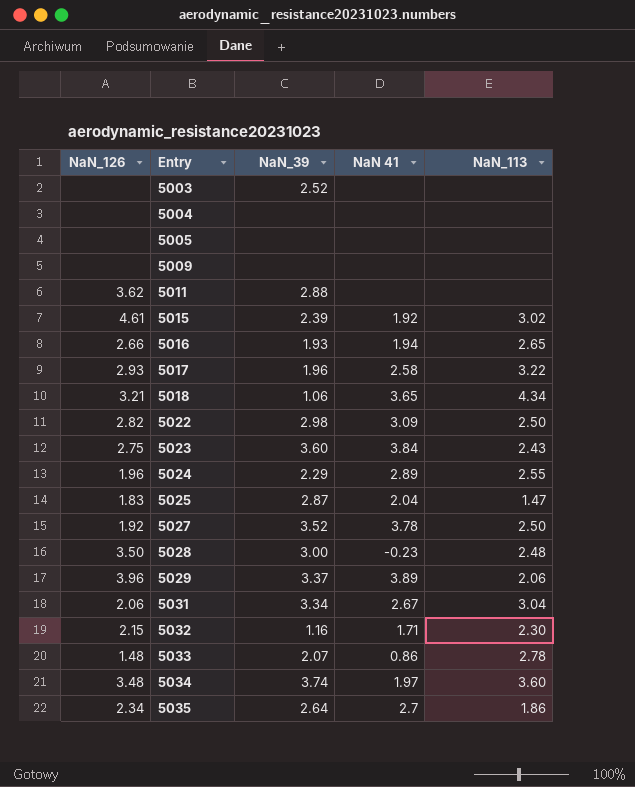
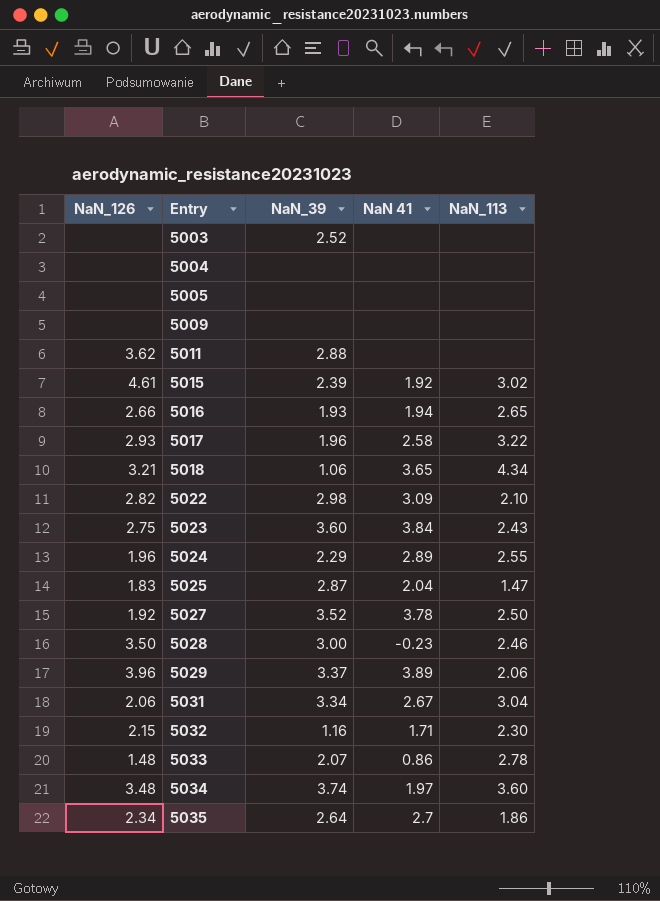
5022 | NaN_113: 2.50 -> 2.10
5028 | NaN_113: 2.48 -> 2.46

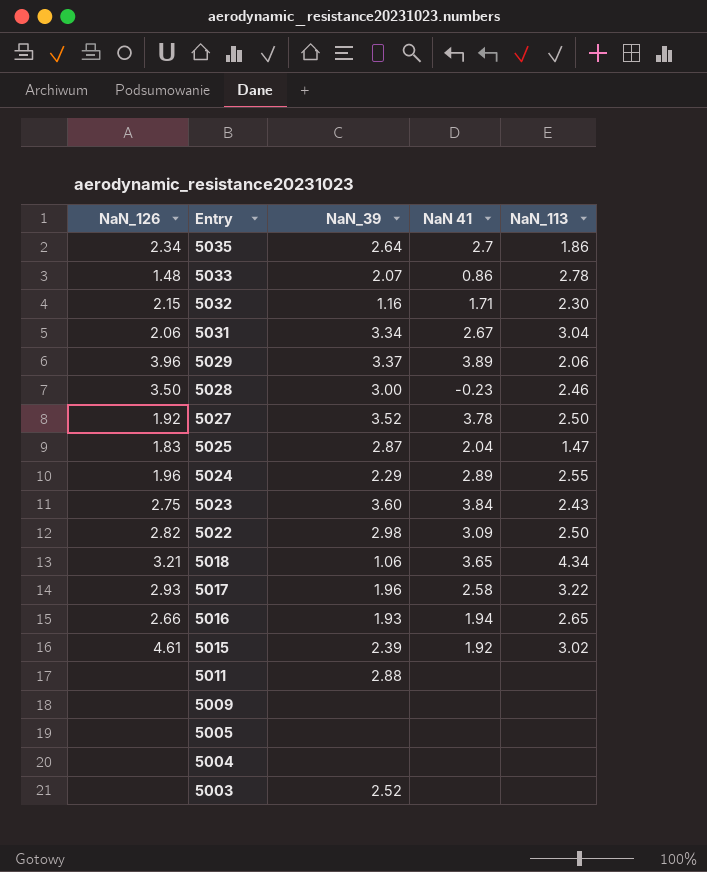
row order: Entry ascending -> Entry descending
row 5034: 3.48 | 3.74 | 1.97 | 3.60 -> none
5022 | NaN_113: 2.10 -> 2.50
5011 | NaN_126: 3.62 -> none

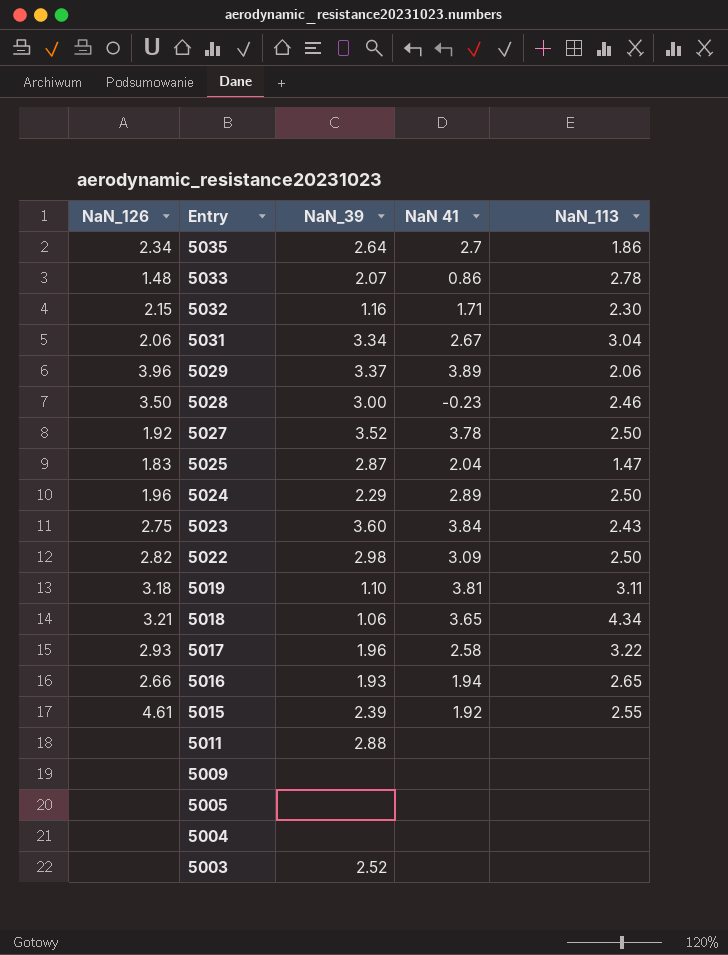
5024 | NaN_113: 2.55 -> 2.50
row 5019: none -> 3.18 | 1.10 | 3.81 | 3.11
5015 | NaN_113: 3.02 -> 2.55

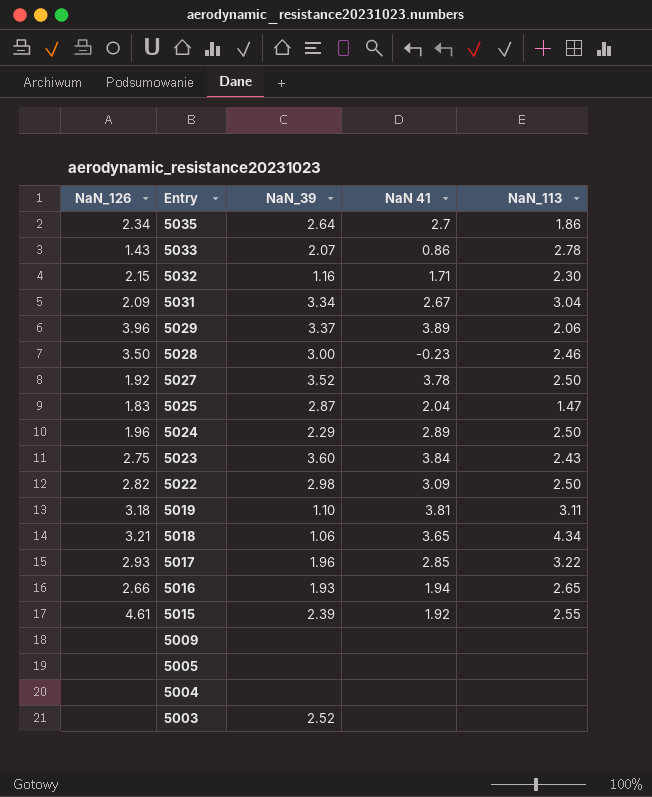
row 5011: none | 2.88 | none | none -> none
5033 | NaN_126: 1.48 -> 1.43
5031 | NaN_126: 2.06 -> 2.09
5017 | NaN 41: 2.58 -> 2.85

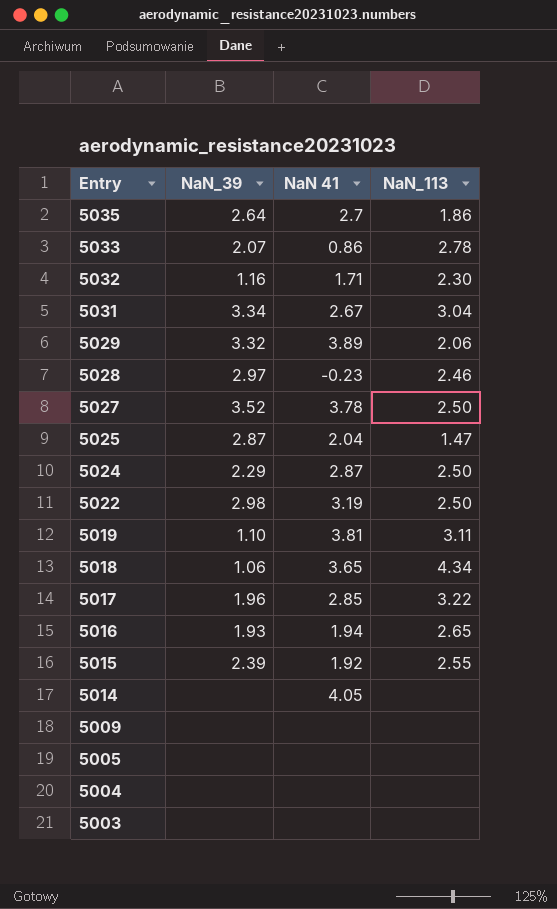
column NaN_126 | position: 1 -> none
row 5023: 2.75 | 3.60 | 3.84 | 2.43 -> none
5029 | NaN_39: 3.37 -> 3.32
5028 | NaN_39: 3.00 -> 2.97
5024 | NaN 41: 2.89 -> 2.87
5022 | NaN 41: 3.09 -> 3.19
row 5014: none -> none | 4.05 | none
5003 | NaN_39: 2.52 -> none

